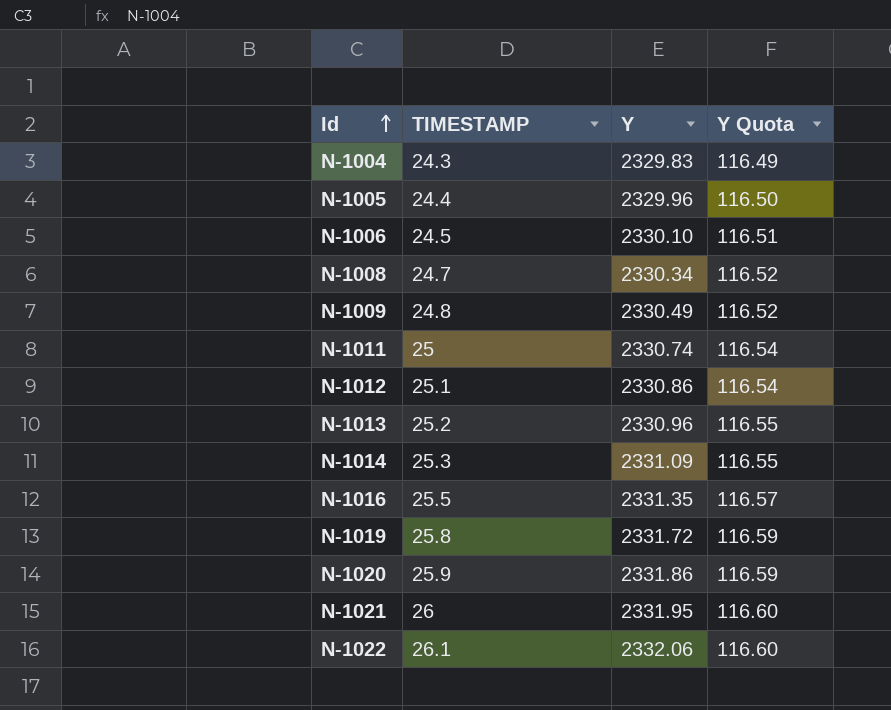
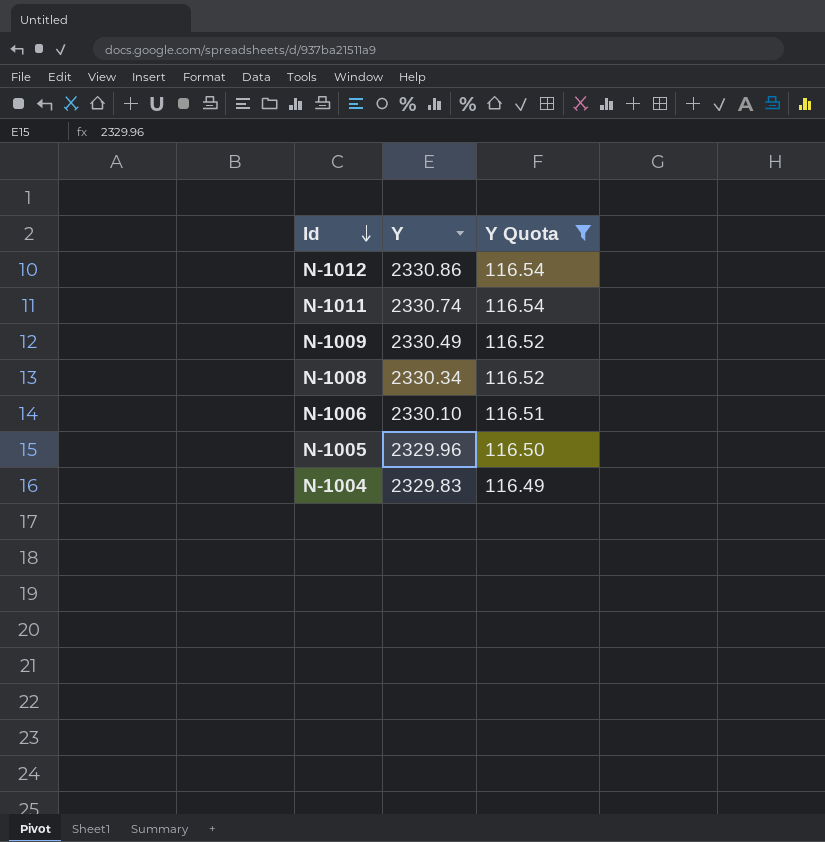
filter: none -> Y Quota <= 116.54
row order: Id ascending -> Id descending
column TIMESTAMP | position: 2 -> none

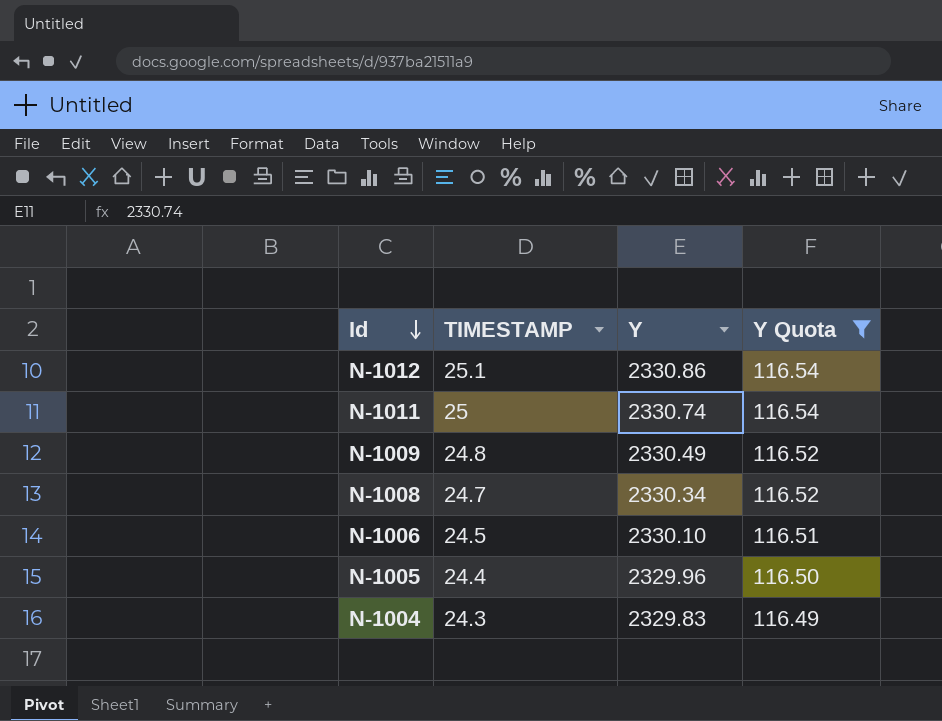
column TIMESTAMP | position: none -> 2

